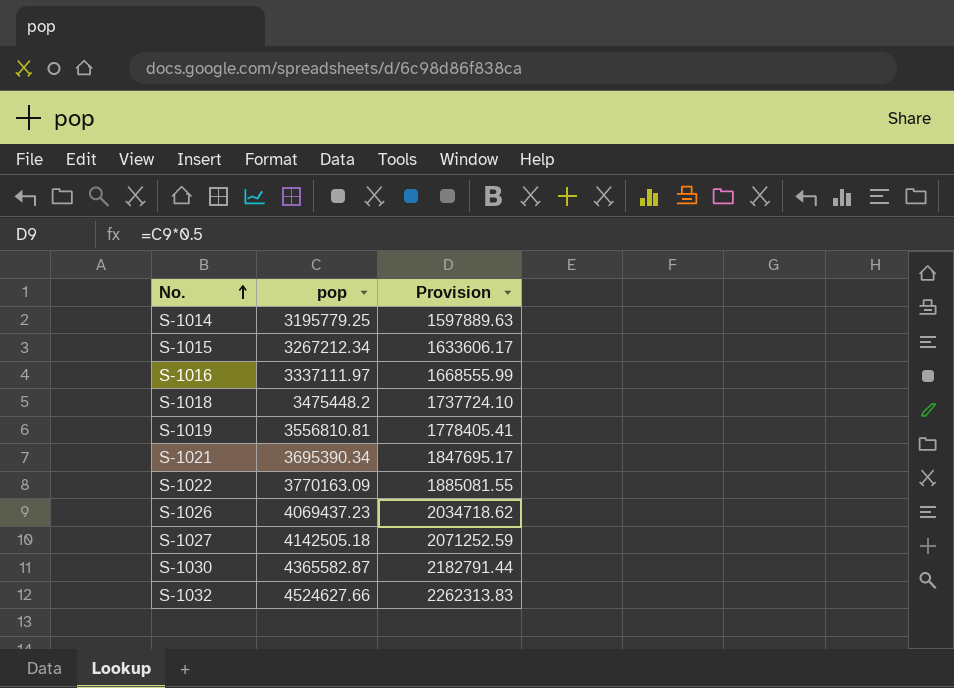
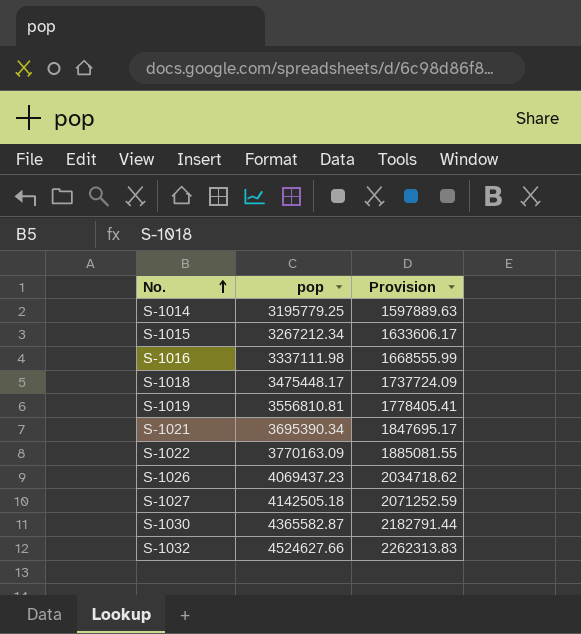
S-1016 | pop: 3337111.97 -> 3337111.98
S-1018 | pop: 3475448.2 -> 3475448.17
S-1018 | Provision: 1737724.10 -> 1737724.09

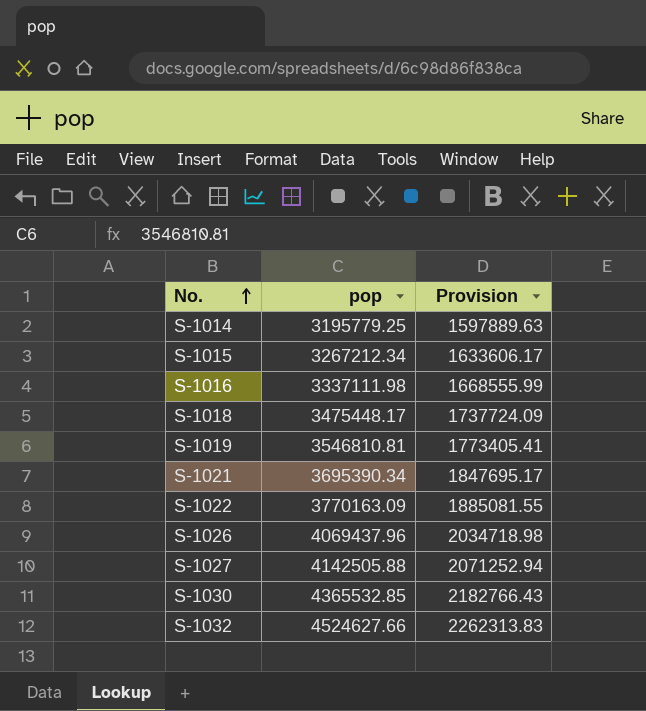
S-1019 | pop: 3556810.81 -> 3546810.81
S-1019 | Provision: 1778405.41 -> 1773405.41
S-1026 | pop: 4069437.23 -> 4069437.96
S-1026 | Provision: 2034718.62 -> 2034718.98
S-1027 | pop: 4142505.18 -> 4142505.88
S-1027 | Provision: 2071252.59 -> 2071252.94
S-1030 | pop: 4365582.87 -> 4365532.85
S-1030 | Provision: 2182791.44 -> 2182766.43

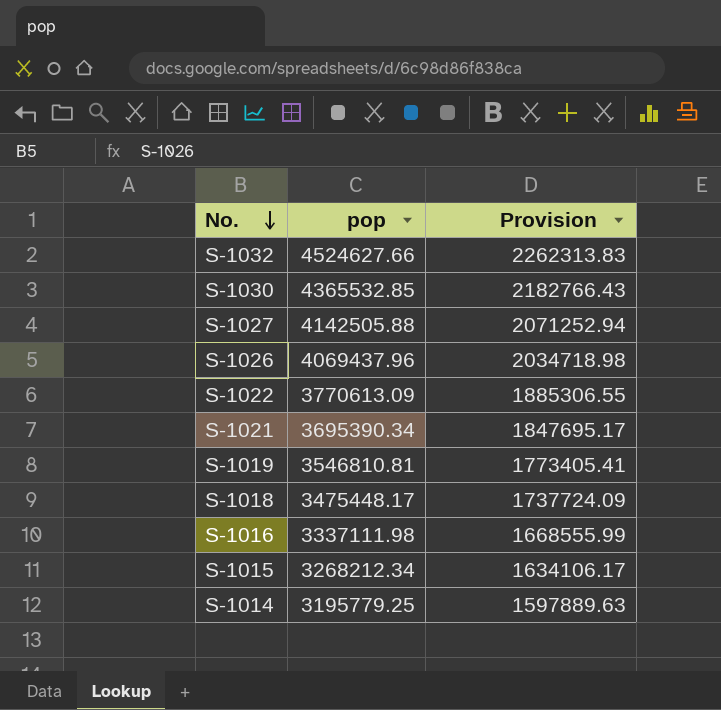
row order: No. ascending -> No. descending
S-1022 | pop: 3770163.09 -> 3770613.09
S-1022 | Provision: 1885081.55 -> 1885306.55
S-1015 | pop: 3267212.34 -> 3268212.34
S-1015 | Provision: 1633606.17 -> 1634106.17

